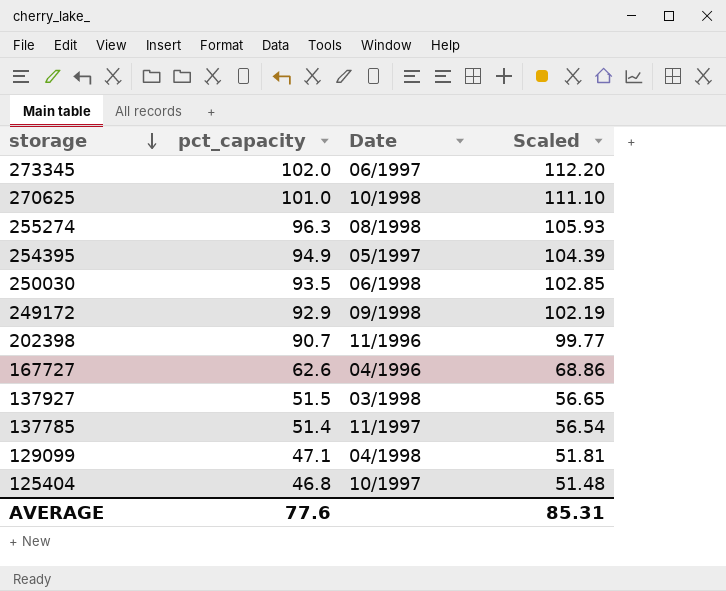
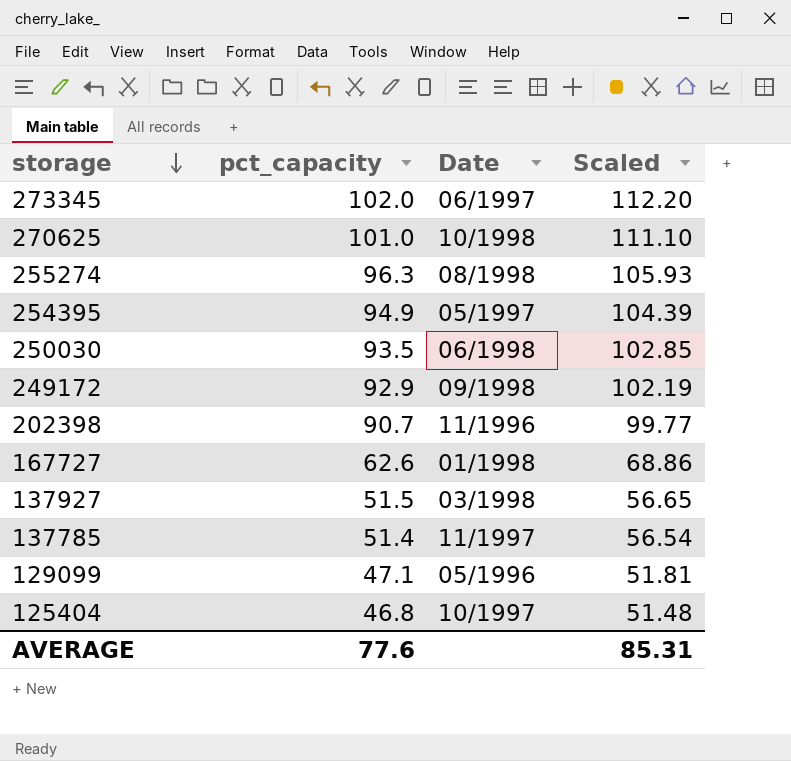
167727 | Date: 04/1996 -> 01/1998
129099 | Date: 04/1998 -> 05/1996

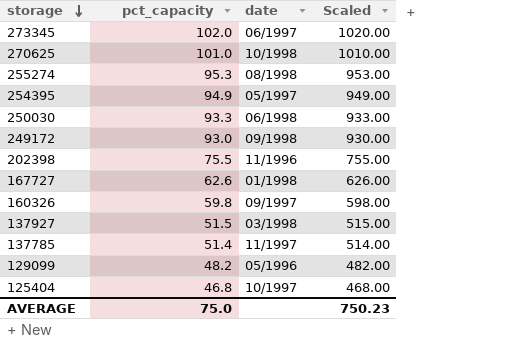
column name: Date -> date
column Scaled | formula: [pct_capacity] * 1.1 -> [pct_capacity] * 10
255274 | pct_capacity: 96.3 -> 95.3
250030 | pct_capacity: 93.5 -> 93.3
249172 | pct_capacity: 92.9 -> 93.0
202398 | pct_capacity: 90.7 -> 75.5
row 160326: none -> 59.8 | 09/1997 | 598.00
129099 | pct_capacity: 47.1 -> 48.2
AVERAGE | pct_capacity: 77.6 -> 75.0
AVERAGE | Scaled: 85.31 -> 750.23

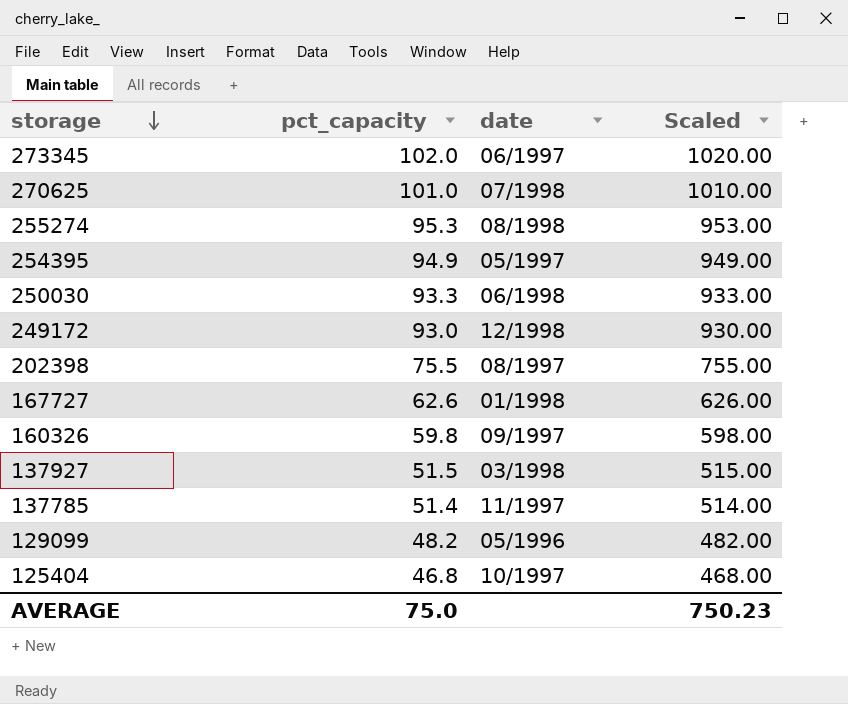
270625 | date: 10/1998 -> 07/1998
249172 | date: 09/1998 -> 12/1998
202398 | date: 11/1996 -> 08/1997

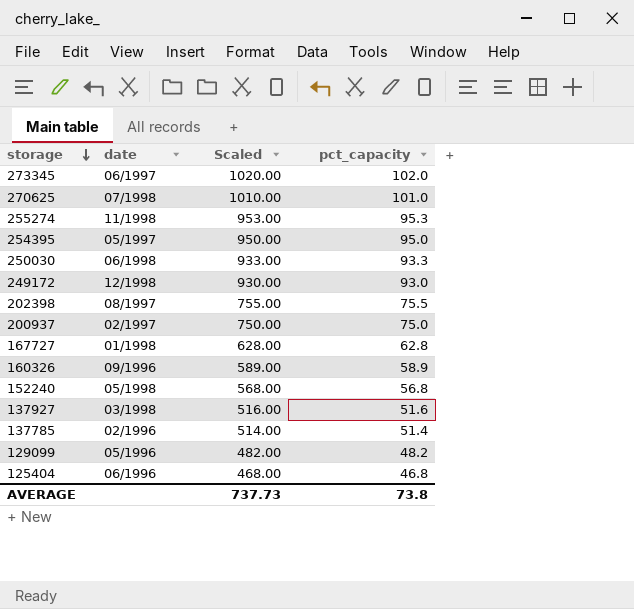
column pct_capacity | position: 2 -> 4
255274 | date: 08/1998 -> 11/1998
254395 | Scaled: 949.00 -> 950.00
254395 | pct_capacity: 94.9 -> 95.0
row 200937: none -> 02/1997 | 750.00 | 75.0
167727 | Scaled: 626.00 -> 628.00
167727 | pct_capacity: 62.6 -> 62.8
160326 | date: 09/1997 -> 09/1996
160326 | Scaled: 598.00 -> 589.00
160326 | pct_capacity: 59.8 -> 58.9
row 152240: none -> 05/1998 | 568.00 | 56.8
137927 | Scaled: 515.00 -> 516.00
137927 | pct_capacity: 51.5 -> 51.6
137785 | date: 11/1997 -> 02/1996
125404 | date: 10/1997 -> 06/1996
AVERAGE | Scaled: 750.23 -> 737.73
AVERAGE | pct_capacity: 75.0 -> 73.8

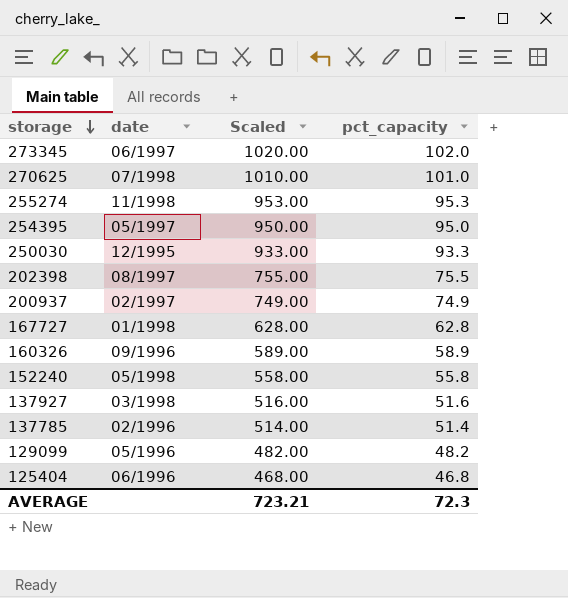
row 249172: 12/1998 | 930.00 | 93.0 -> none
250030 | date: 06/1998 -> 12/1995
200937 | Scaled: 750.00 -> 749.00
200937 | pct_capacity: 75.0 -> 74.9
152240 | Scaled: 568.00 -> 558.00
152240 | pct_capacity: 56.8 -> 55.8
AVERAGE | Scaled: 737.73 -> 723.21
AVERAGE | pct_capacity: 73.8 -> 72.3

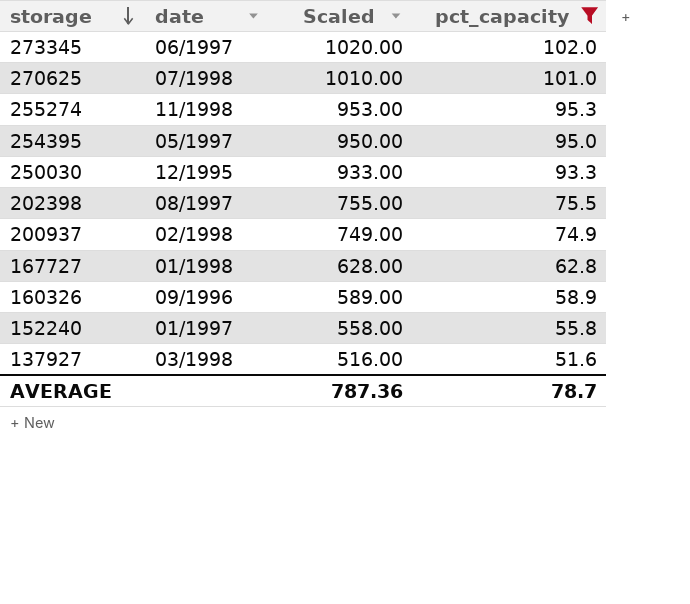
filter: none -> pct_capacity >= 51.6
200937 | date: 02/1997 -> 02/1998
152240 | date: 05/1998 -> 01/1997
AVERAGE | Scaled: 723.21 -> 787.36
AVERAGE | pct_capacity: 72.3 -> 78.7

